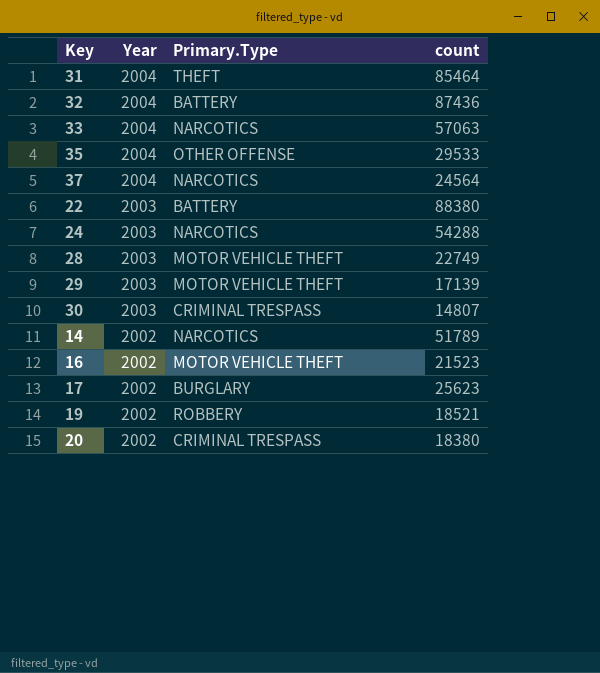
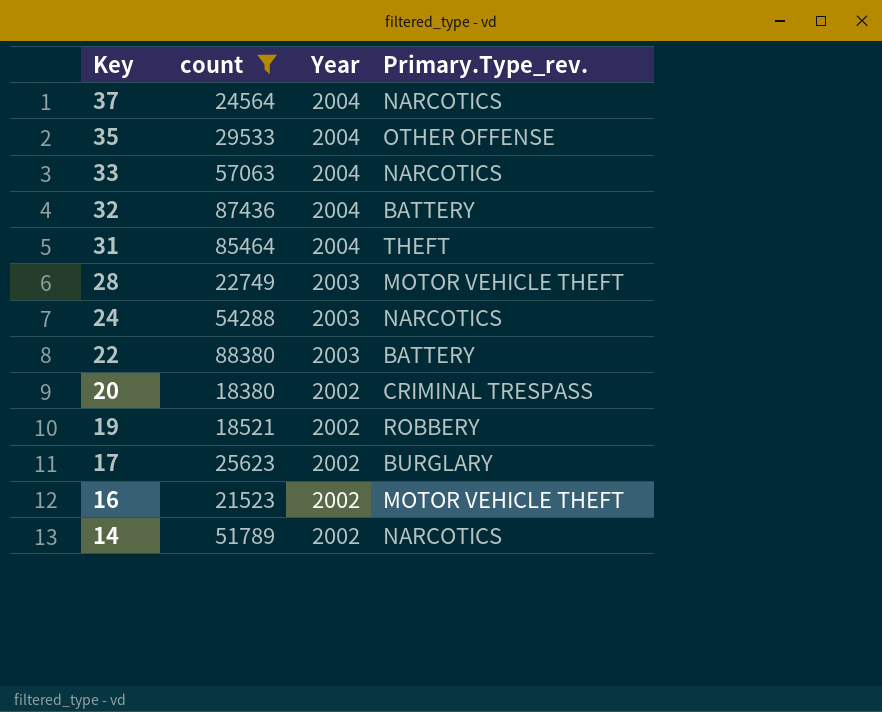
filter: none -> count >= 18380
row order: Year descending -> Key descending
column count | position: 4 -> 2
column name: Primary.Type -> Primary.Type_rev.

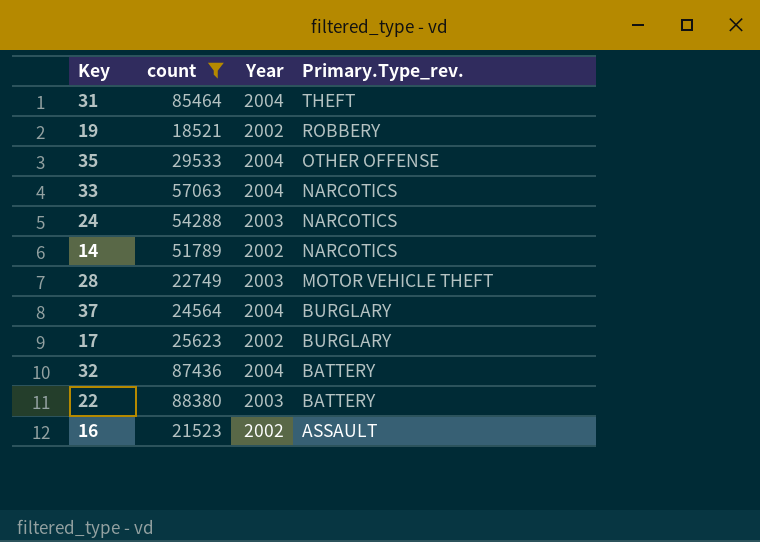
row order: Key descending -> Primary.Type_rev. descending
row 20: 18380 | 2002 | CRIMINAL TRESPASS -> none
37 | Primary.Type_rev.: NARCOTICS -> BURGLARY
16 | Primary.Type_rev.: MOTOR VEHICLE THEFT -> ASSAULT

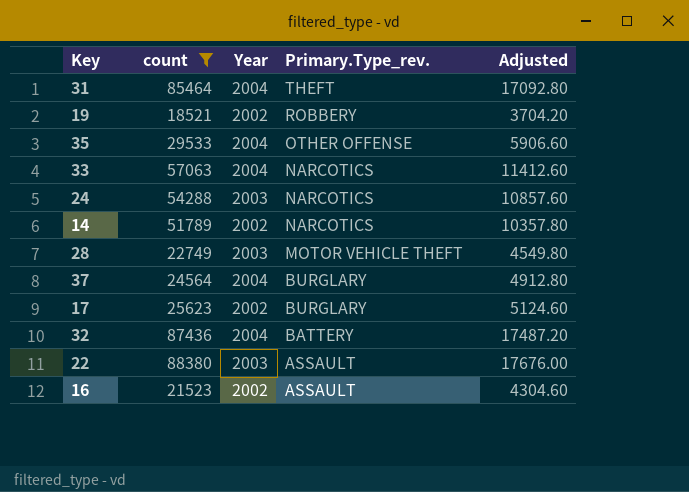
column Adjusted | formula: none -> [count] * 0.2
22 | Primary.Type_rev.: BATTERY -> ASSAULT

